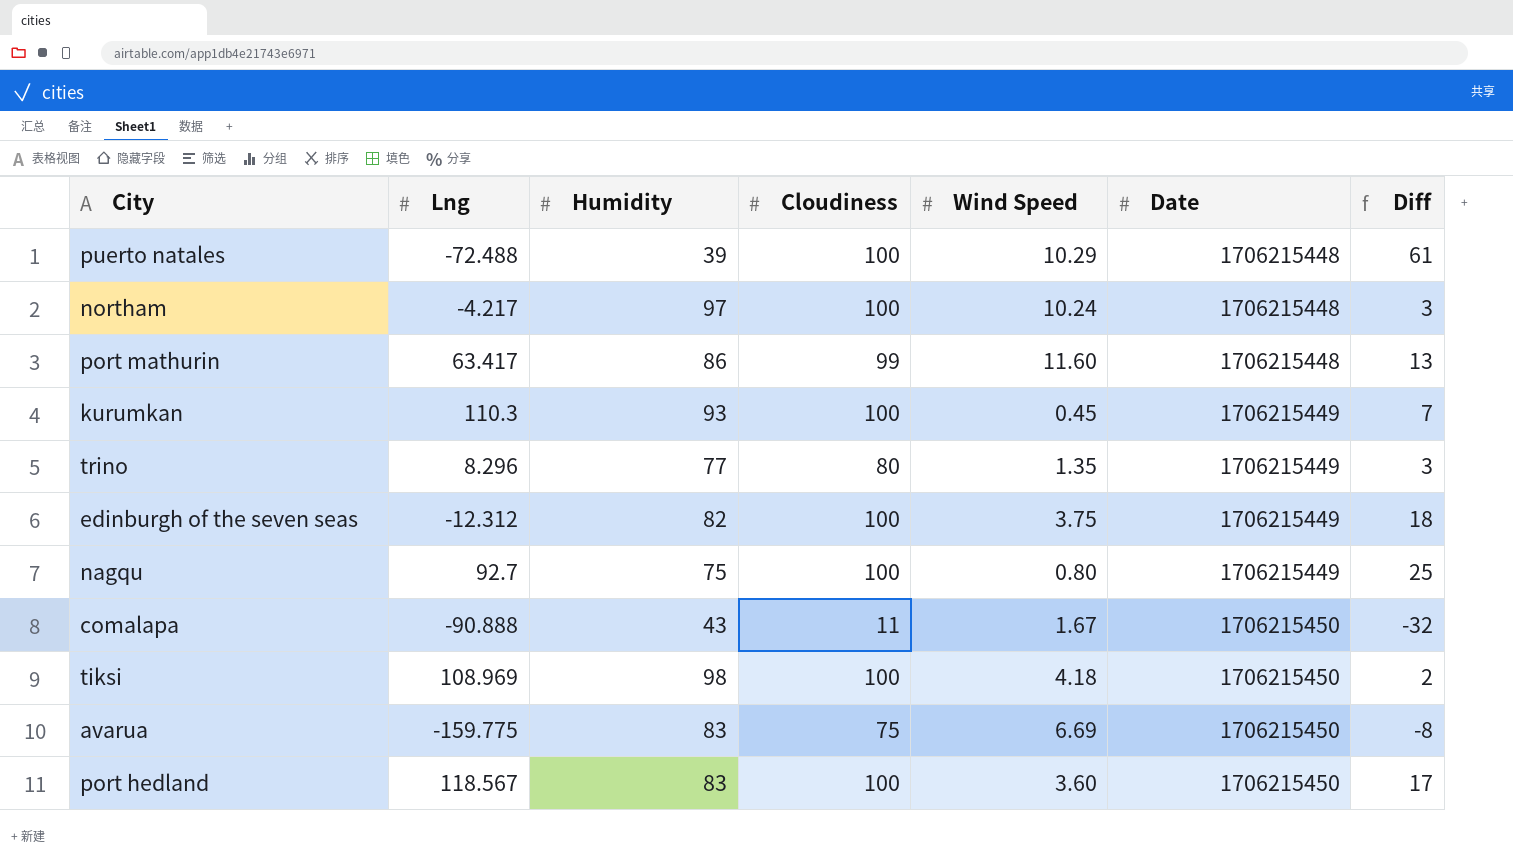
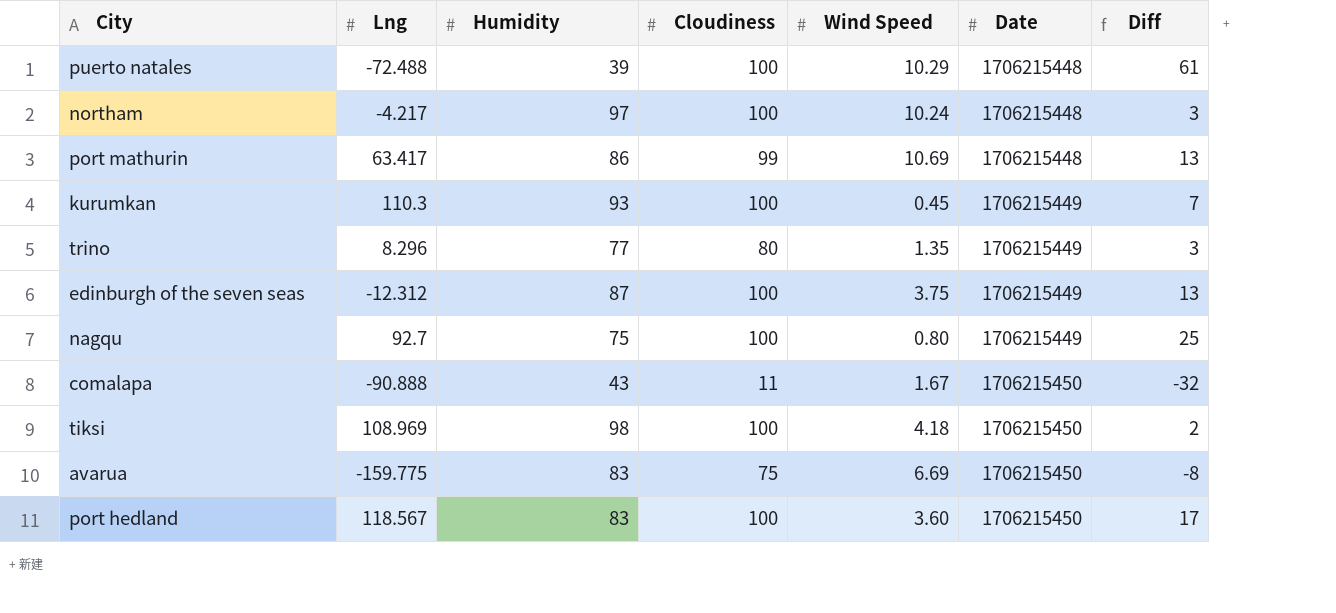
port mathurin | Wind Speed: 11.60 -> 10.69
edinburgh of the seven seas | Humidity: 82 -> 87
edinburgh of the seven seas | Diff: 18 -> 13

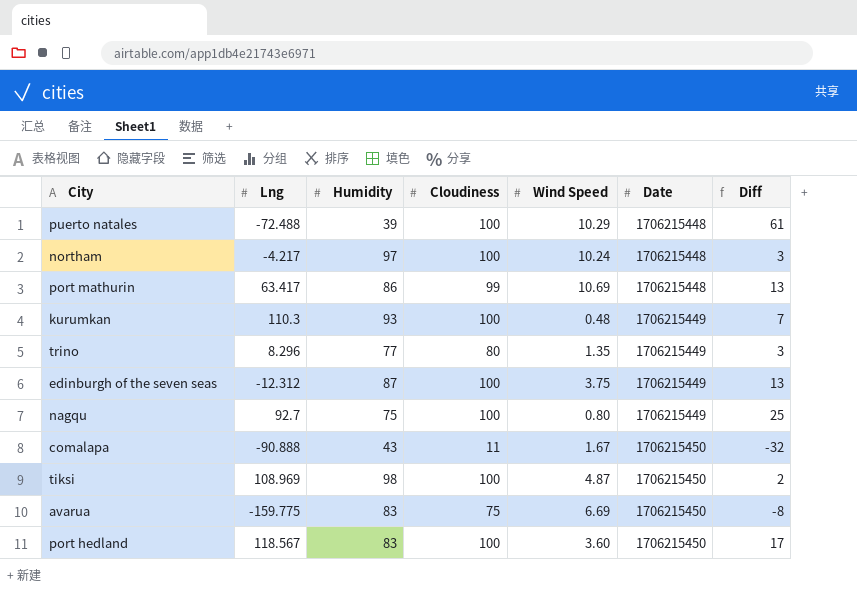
kurumkan | Wind Speed: 0.45 -> 0.48
tiksi | Wind Speed: 4.18 -> 4.87

